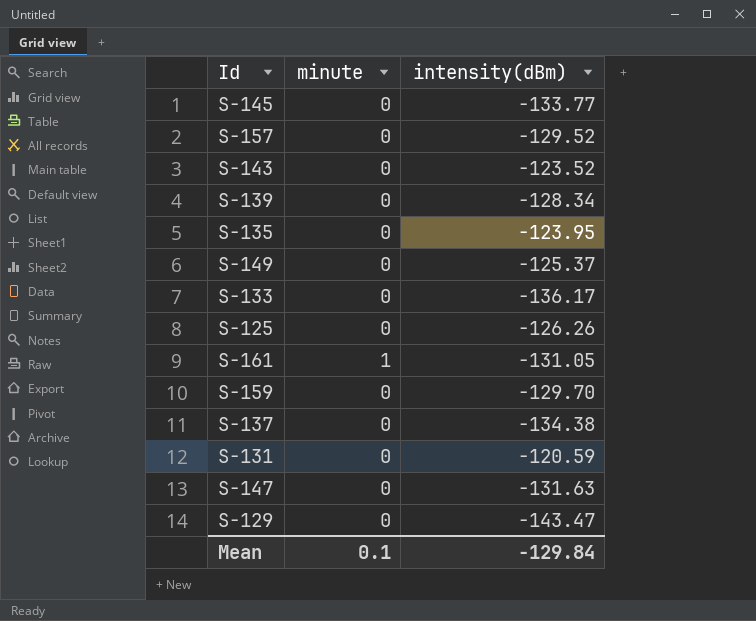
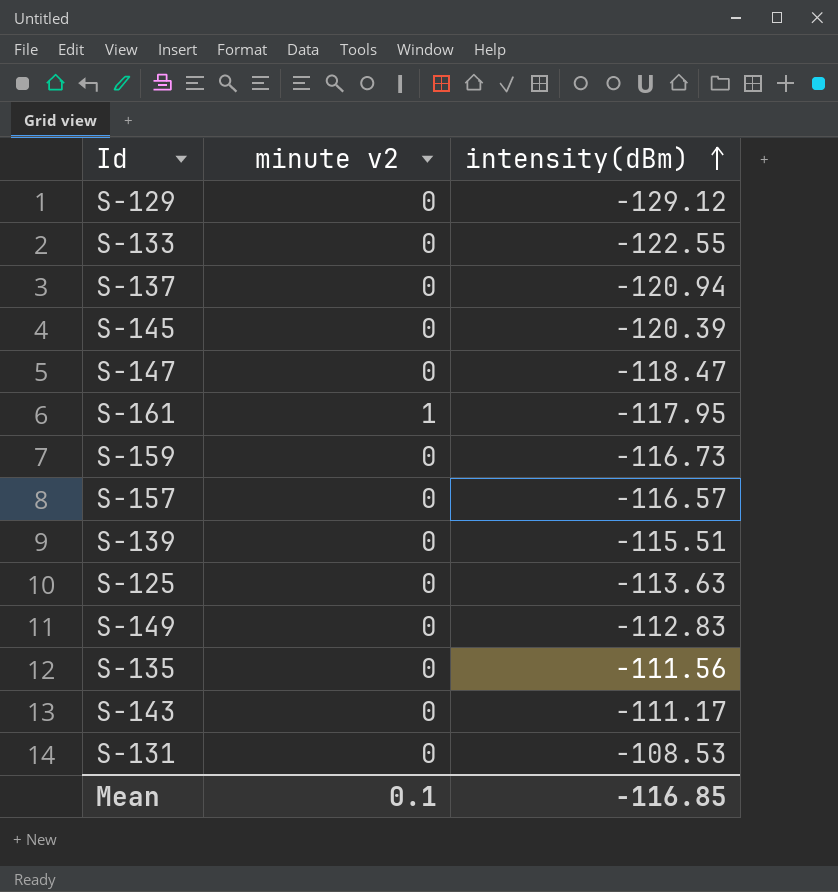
row order: none -> intensity(dBm) ascending
column name: minute -> minute v2
S-129 | intensity(dBm): -143.47 -> -129.12
S-133 | intensity(dBm): -136.17 -> -122.55
S-137 | intensity(dBm): -134.38 -> -120.94
S-145 | intensity(dBm): -133.77 -> -120.39
S-147 | intensity(dBm): -131.63 -> -118.47
S-161 | intensity(dBm): -131.05 -> -117.95
S-159 | intensity(dBm): -129.70 -> -116.73
S-157 | intensity(dBm): -129.52 -> -116.57
S-139 | intensity(dBm): -128.34 -> -115.51
S-125 | intensity(dBm): -126.26 -> -113.63
S-149 | intensity(dBm): -125.37 -> -112.83
S-135 | intensity(dBm): -123.95 -> -111.56
S-143 | intensity(dBm): -123.52 -> -111.17
S-131 | intensity(dBm): -120.59 -> -108.53
Mean | intensity(dBm): -129.84 -> -116.85

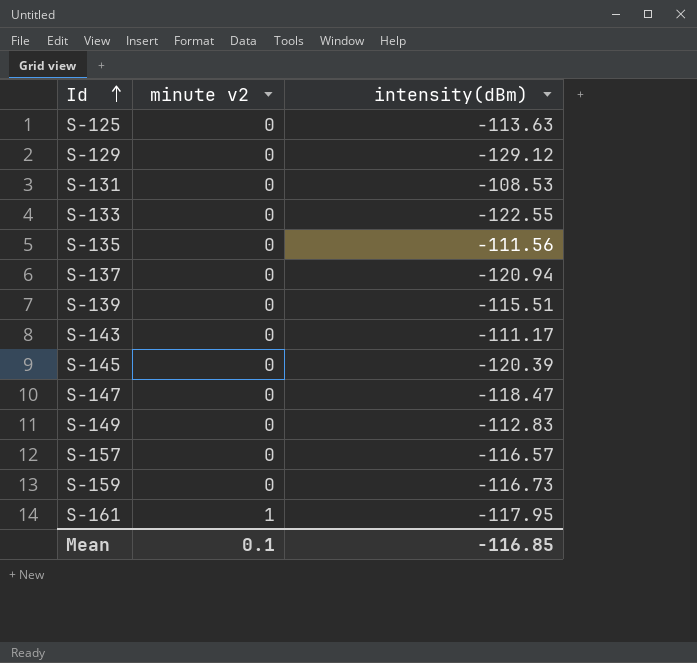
row order: intensity(dBm) ascending -> Id ascending

